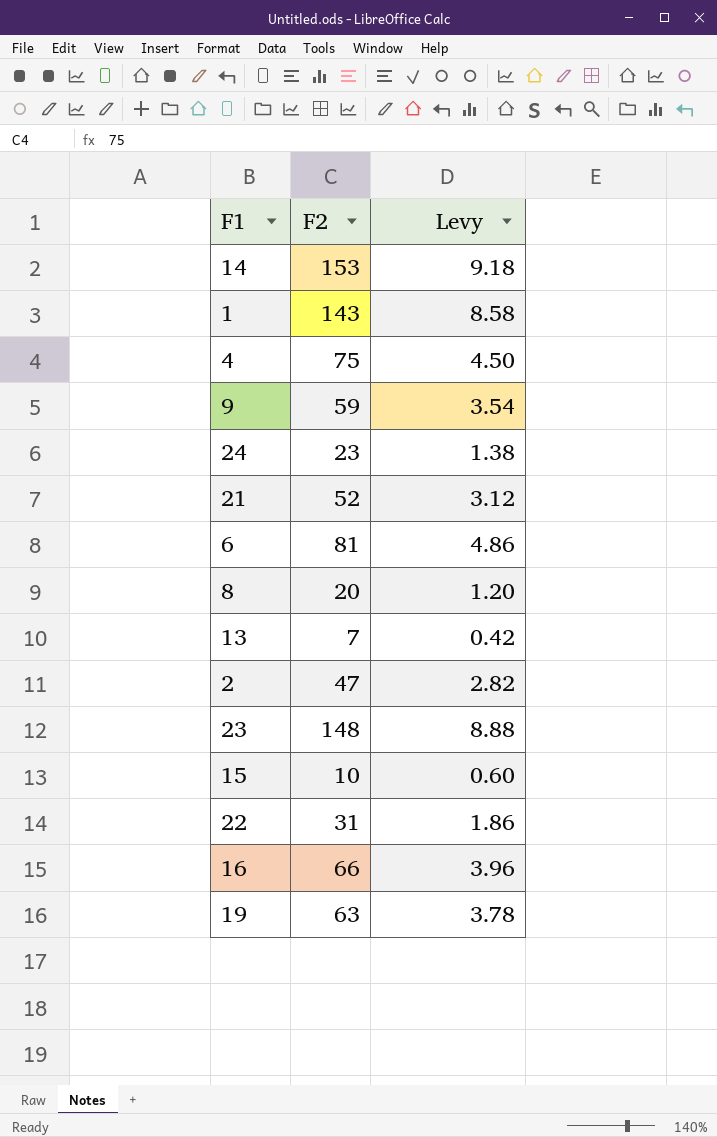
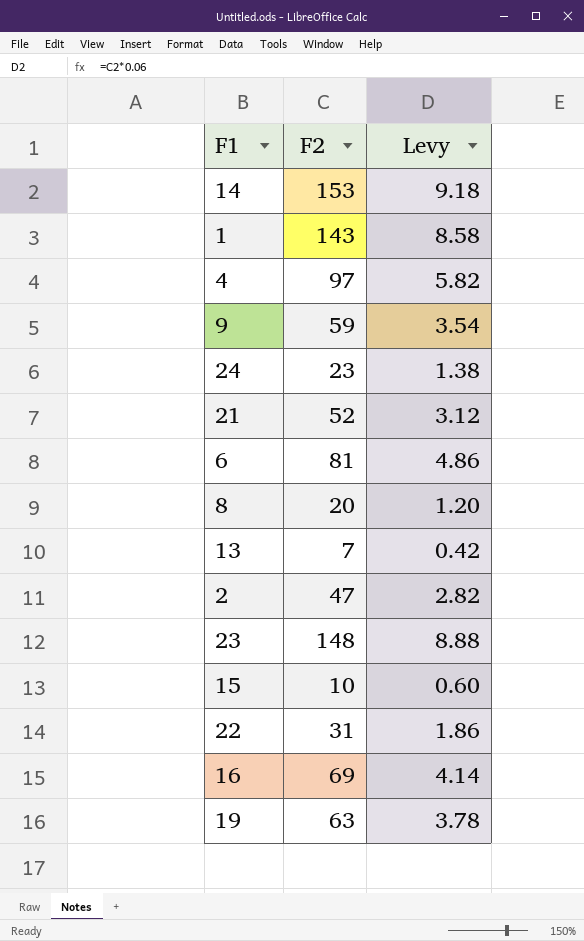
4 | F2: 75 -> 97
4 | Levy: 4.50 -> 5.82
16 | F2: 66 -> 69
16 | Levy: 3.96 -> 4.14

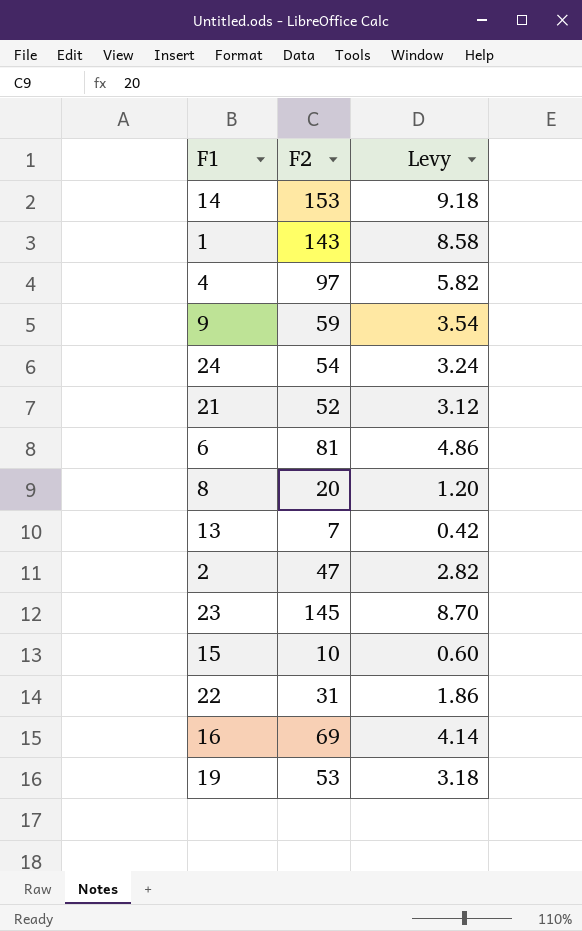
24 | F2: 23 -> 54
24 | Levy: 1.38 -> 3.24
23 | F2: 148 -> 145
23 | Levy: 8.88 -> 8.70
19 | F2: 63 -> 53
19 | Levy: 3.78 -> 3.18

